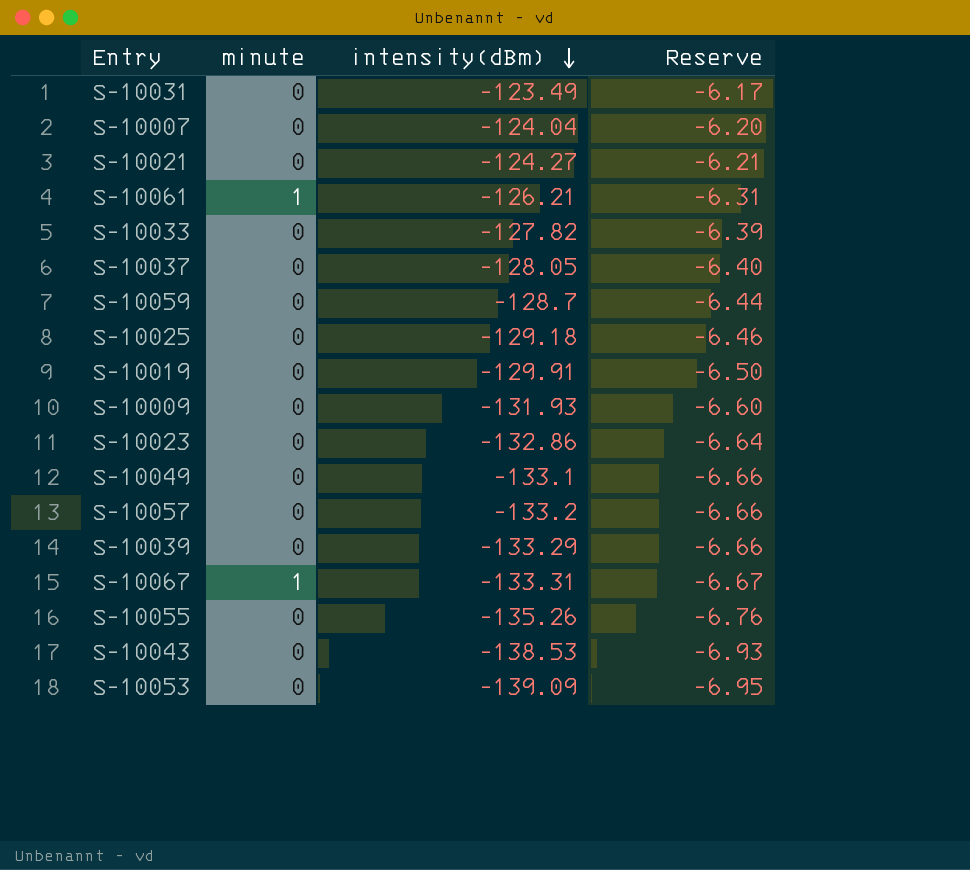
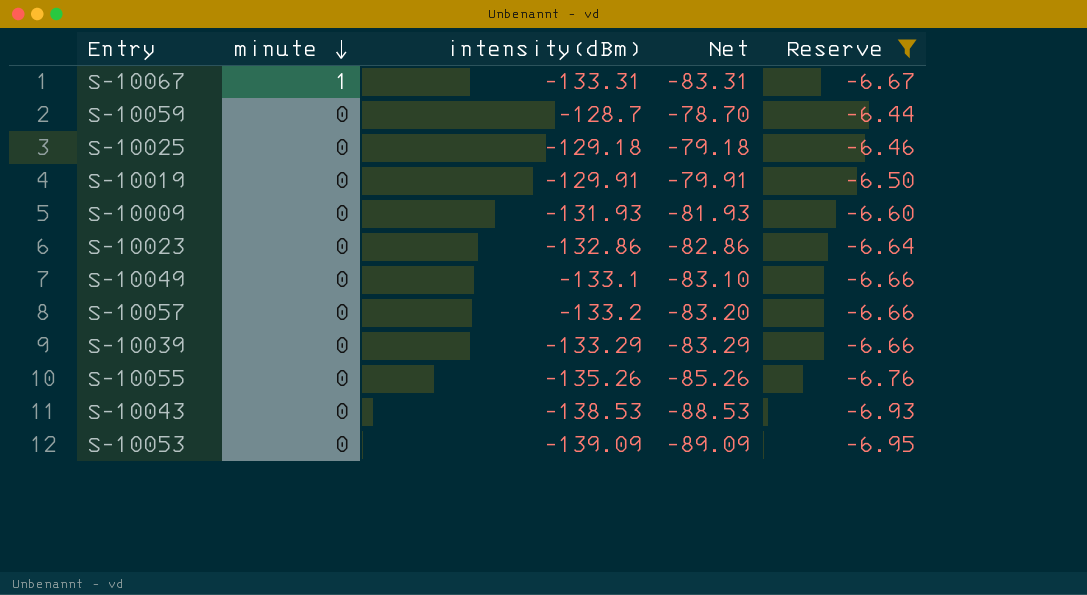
filter: none -> Reserve <= -6.44
row order: intensity(dBm) descending -> minute descending
column Net | formula: none -> [intensity(dBm)] + 50

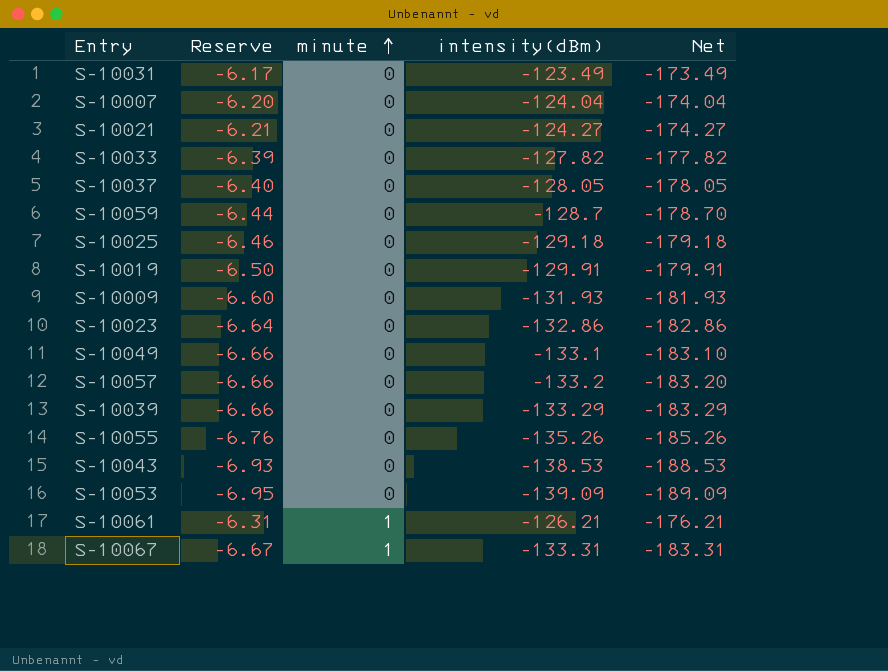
filter: Reserve <= -6.44 -> none
row order: minute descending -> minute ascending
column Reserve | position: 5 -> 2
column Net | formula: [intensity(dBm)] + 50 -> [intensity(dBm)] - 50

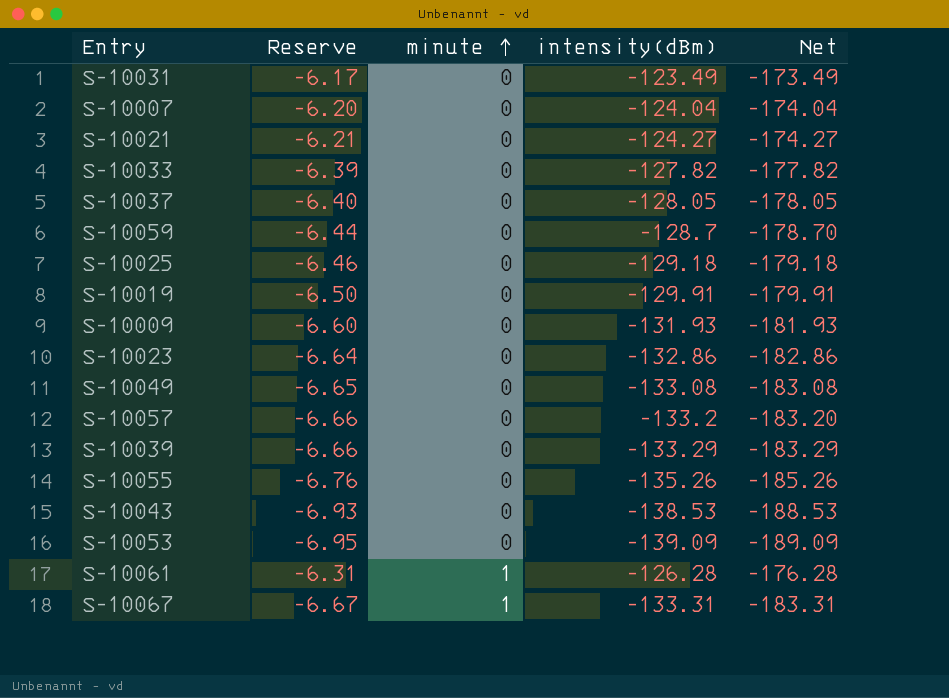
S-10049 | Reserve: -6.66 -> -6.65
S-10049 | intensity(dBm): -133.1 -> -133.08
S-10049 | Net: -183.10 -> -183.08
S-10061 | intensity(dBm): -126.21 -> -126.28
S-10061 | Net: -176.21 -> -176.28

